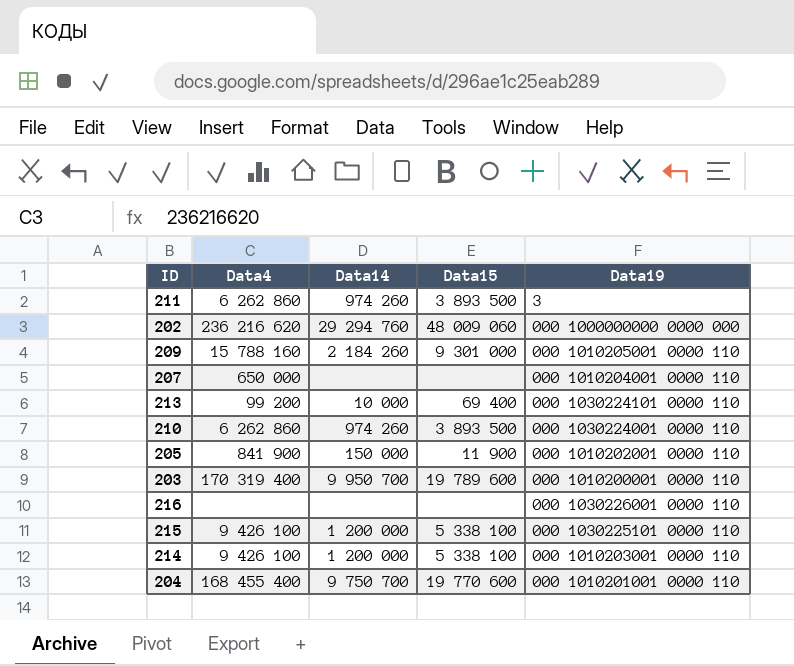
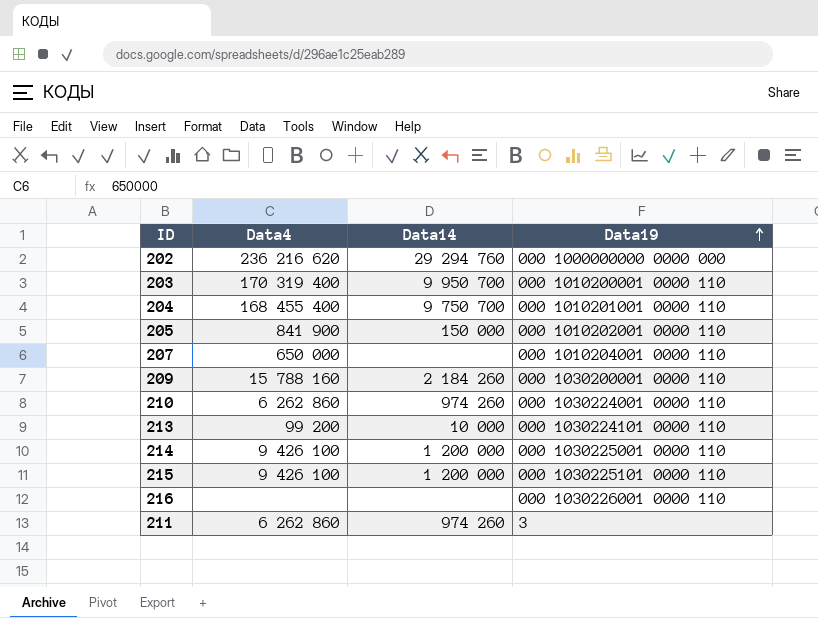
row order: none -> Data19 ascending
column Data15 | position: 4 -> none
209 | Data19: 000 1010205001 0000 110 -> 000 1030200001 0000 110
214 | Data19: 000 1010203001 0000 110 -> 000 1030225001 0000 110

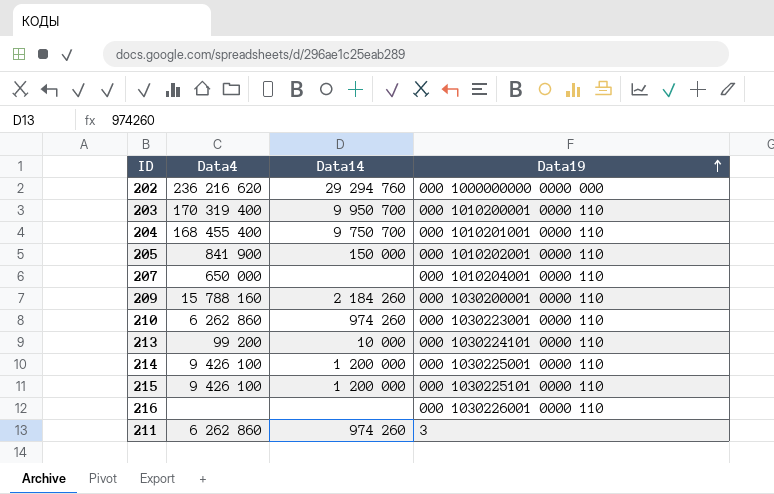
210 | Data19: 000 1030224001 0000 110 -> 000 1030223001 0000 110

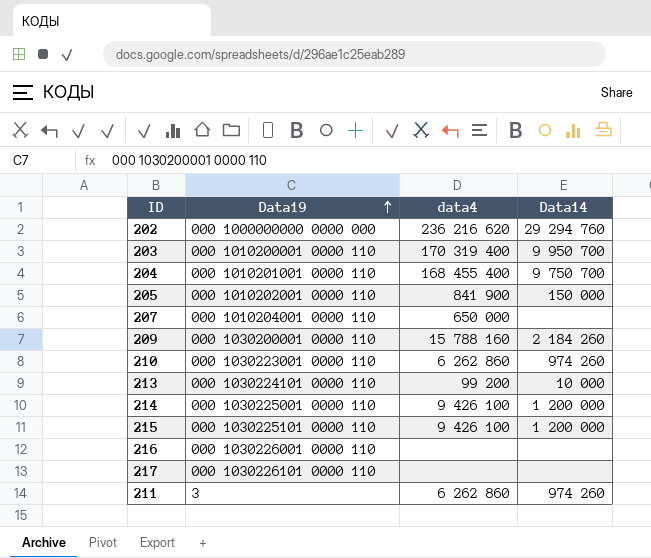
column Data19 | position: 4 -> 2
column name: Data4 -> data4
row 217: none -> 000 1030226101 0000 110 | none | none

